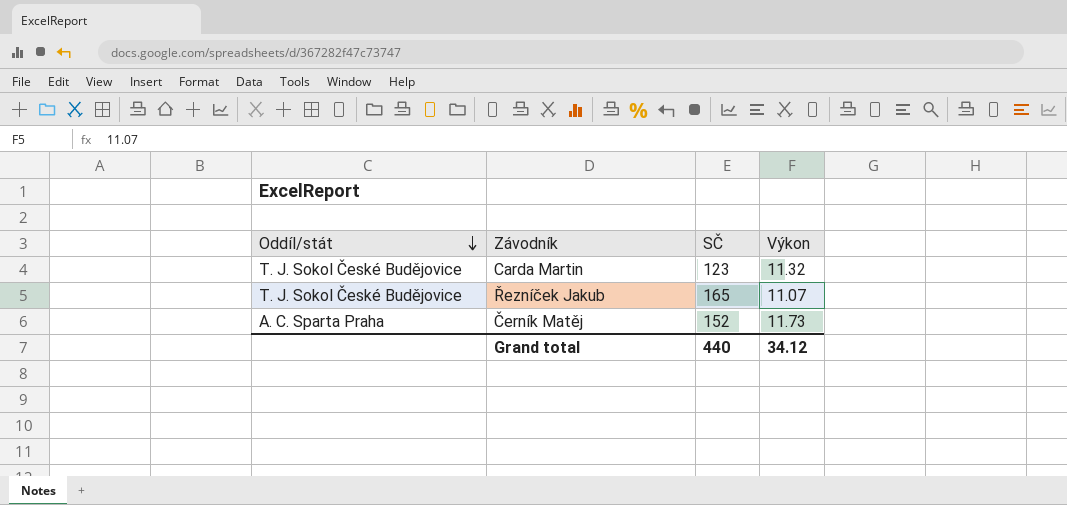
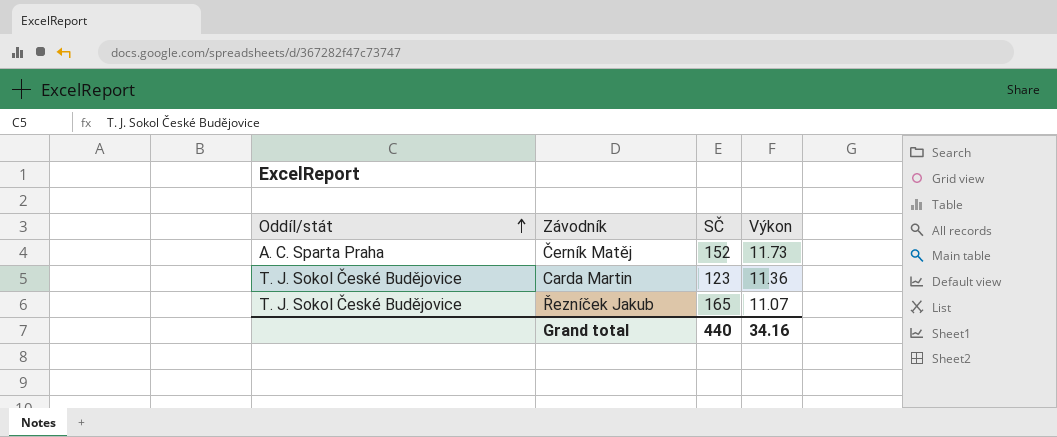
row order: Oddíl/stát descending -> Oddíl/stát ascending
Carda Martin | Výkon: 11.32 -> 11.36
Grand total | Výkon: 34.12 -> 34.16

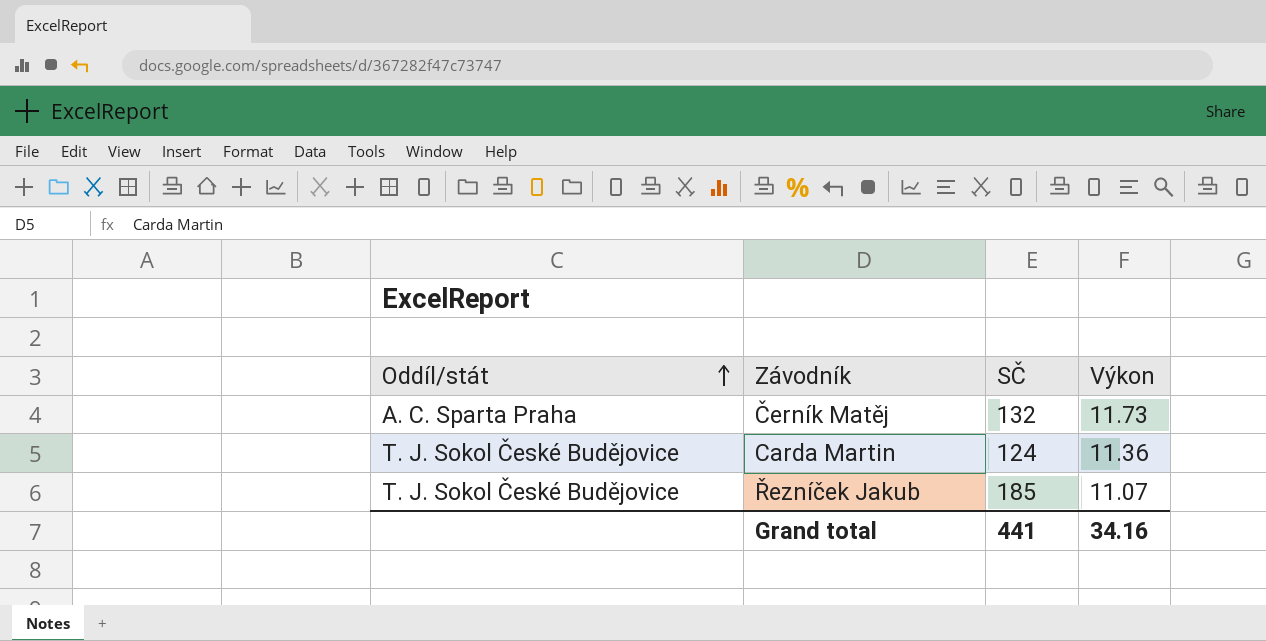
Černík Matěj | SČ: 152 -> 132
Carda Martin | SČ: 123 -> 124
Řezníček Jakub | SČ: 165 -> 185
Grand total | SČ: 440 -> 441

